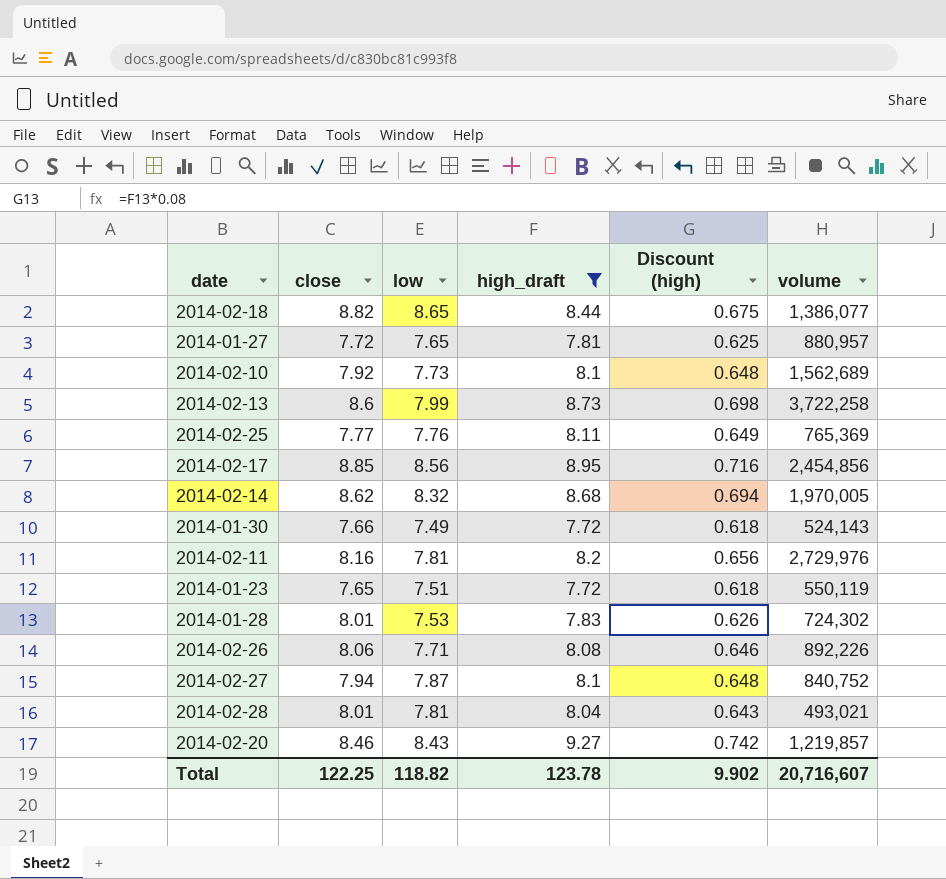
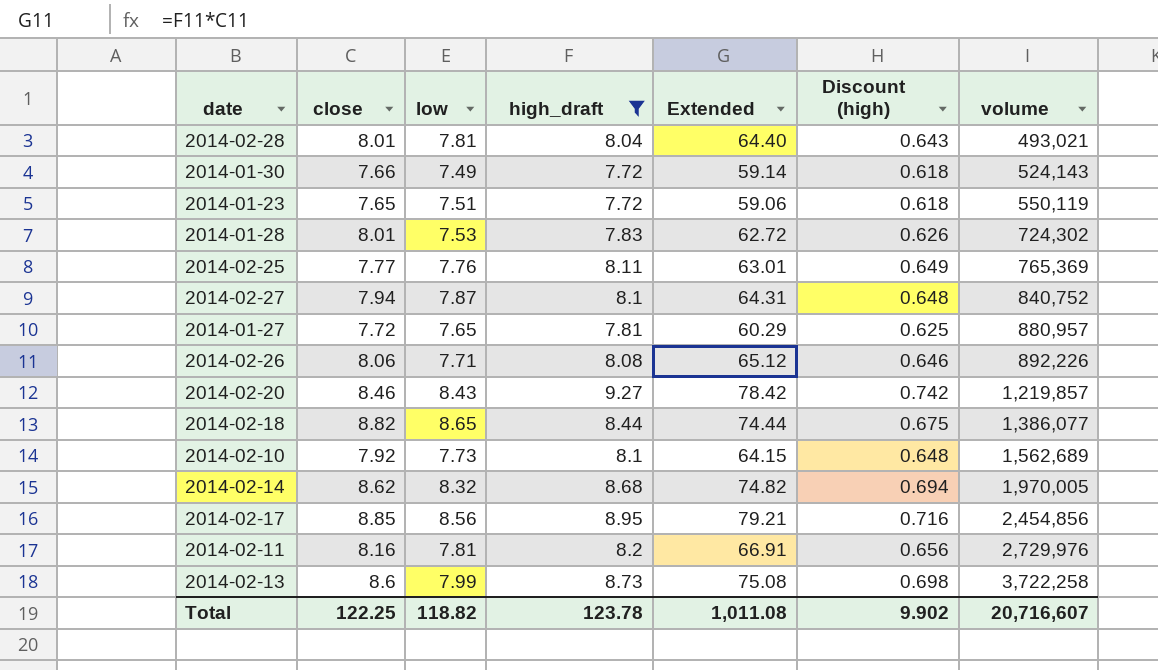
row order: none -> volume ascending
column Extended | formula: none -> [close] * [high_draft]

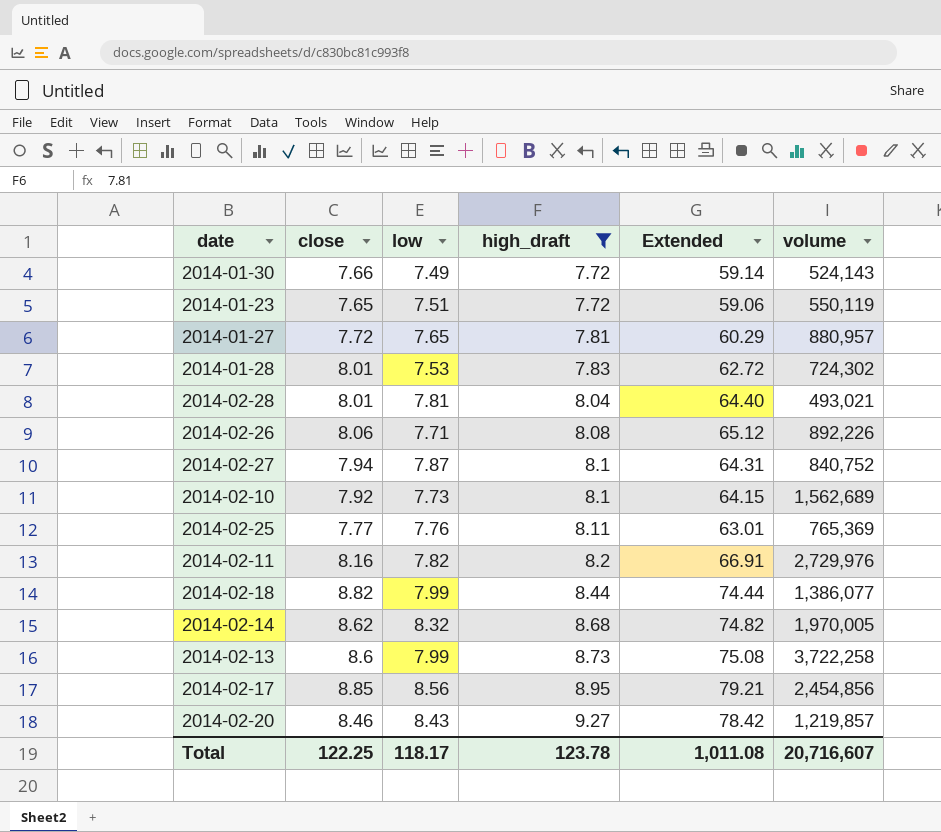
row order: volume ascending -> high_draft ascending
column Discount (high) | formula: [high_draft] * 0.08 -> none
2014-02-11 | low: 7.81 -> 7.82
2014-02-18 | low: 8.65 -> 7.99
Total | low: 118.82 -> 118.17

